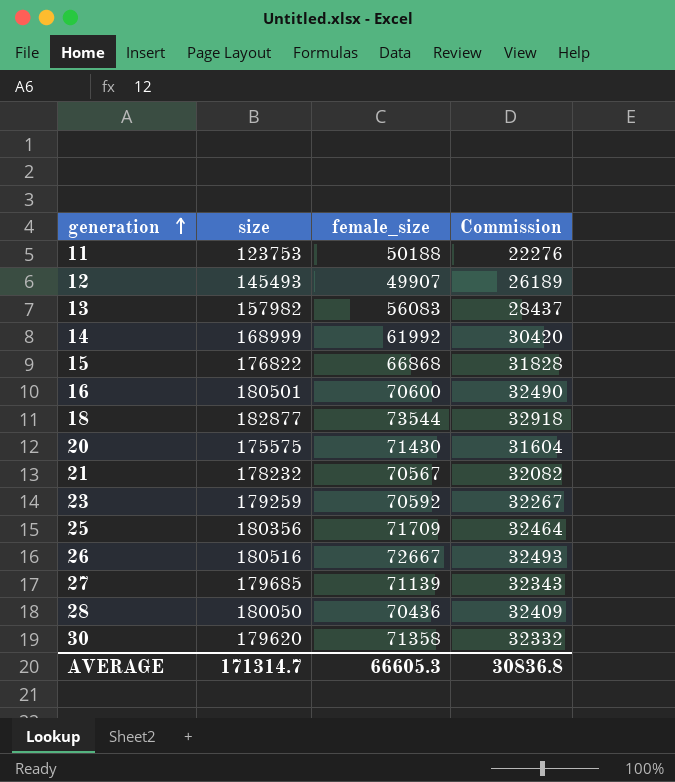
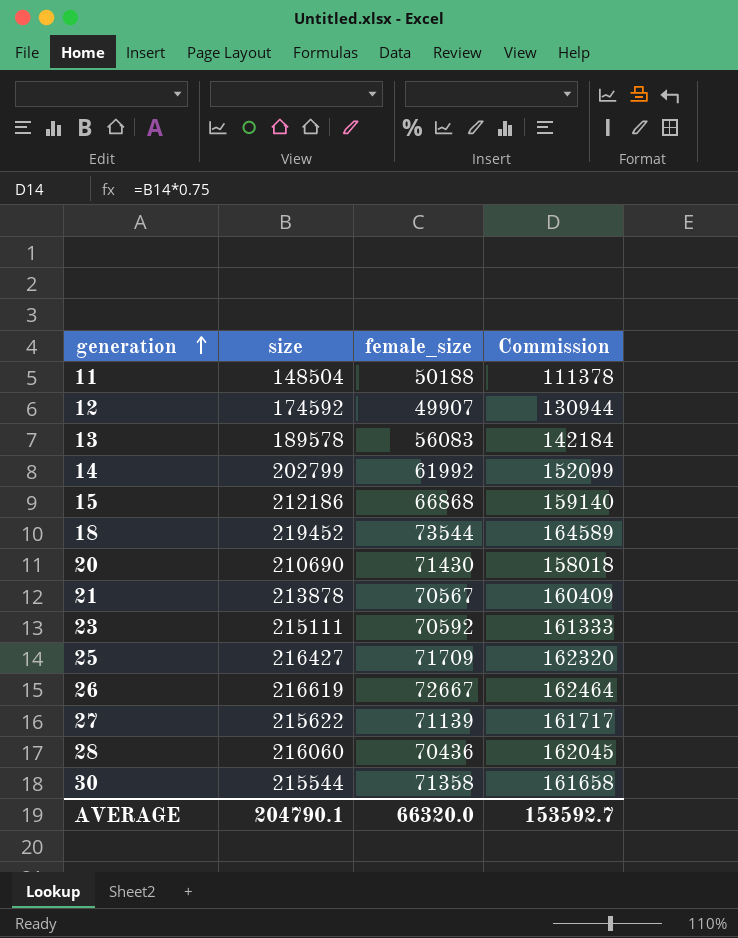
column Commission | formula: [size] * 0.18 -> [size] * 0.75
row 16: 180501 | 70600 | 32490 -> none
11 | size: 123753 -> 148504
12 | size: 145493 -> 174592
13 | size: 157982 -> 189578
14 | size: 168999 -> 202799
15 | size: 176822 -> 212186
18 | size: 182877 -> 219452
20 | size: 175575 -> 210690
21 | size: 178232 -> 213878
23 | size: 179259 -> 215111
25 | size: 180356 -> 216427
26 | size: 180516 -> 216619
27 | size: 179685 -> 215622
28 | size: 180050 -> 216060
30 | size: 179620 -> 215544
AVERAGE | size: 171314.7 -> 204790.1
AVERAGE | female_size: 66605.3 -> 66320.0
AVERAGE | Commission: 30836.8 -> 153592.7

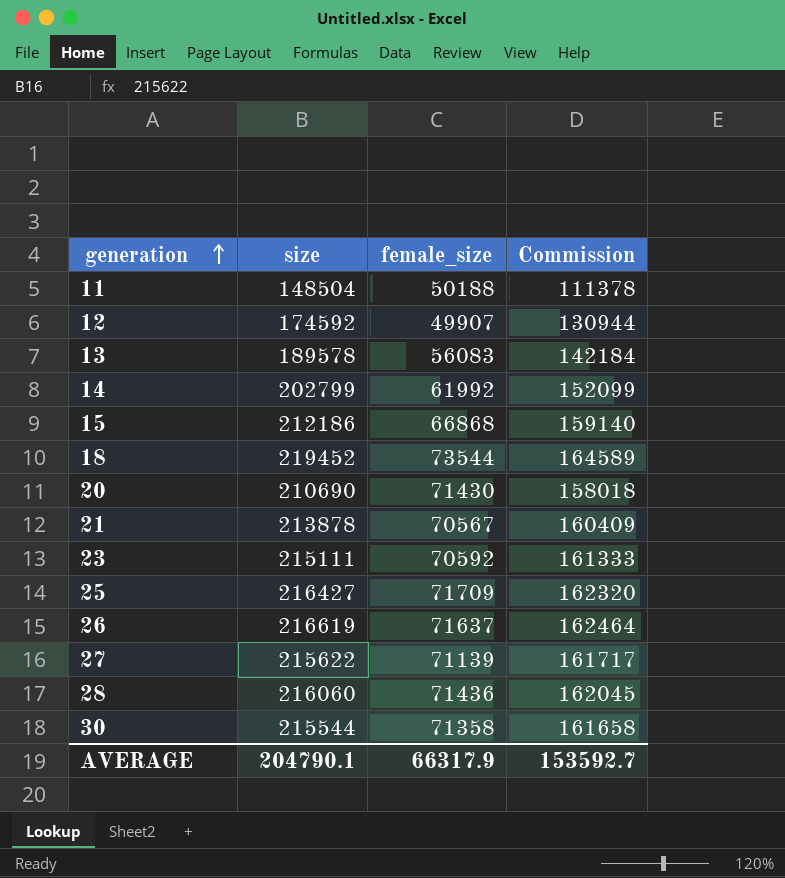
26 | female_size: 72667 -> 71637
28 | female_size: 70436 -> 71436
AVERAGE | female_size: 66320.0 -> 66317.9

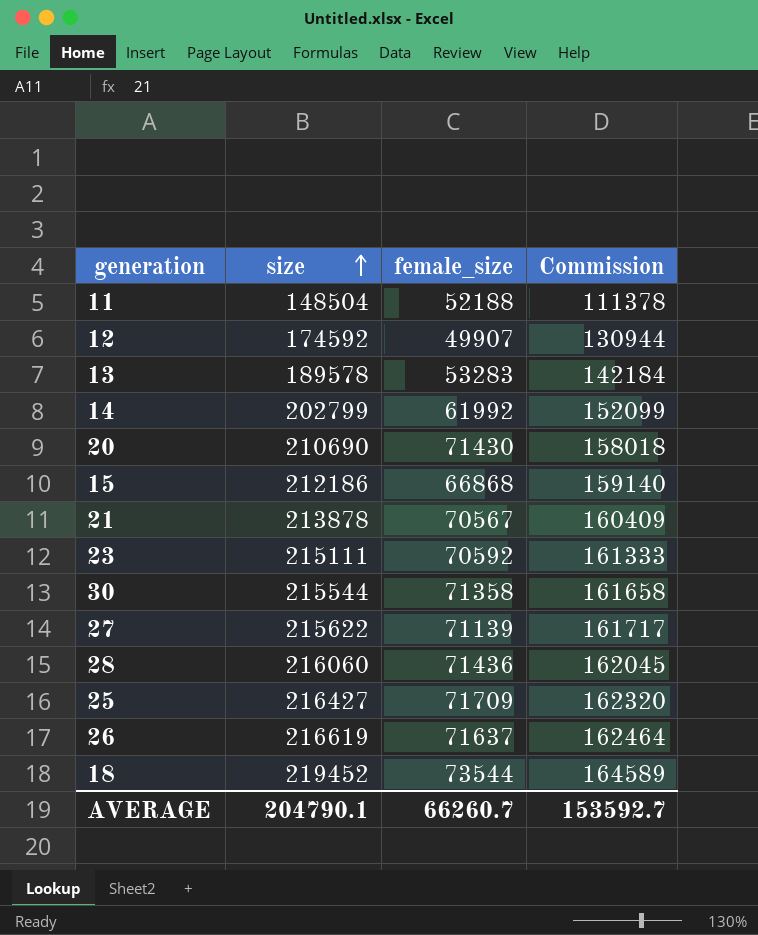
row order: generation ascending -> size ascending
11 | female_size: 50188 -> 52188
13 | female_size: 56083 -> 53283
AVERAGE | female_size: 66317.9 -> 66260.7

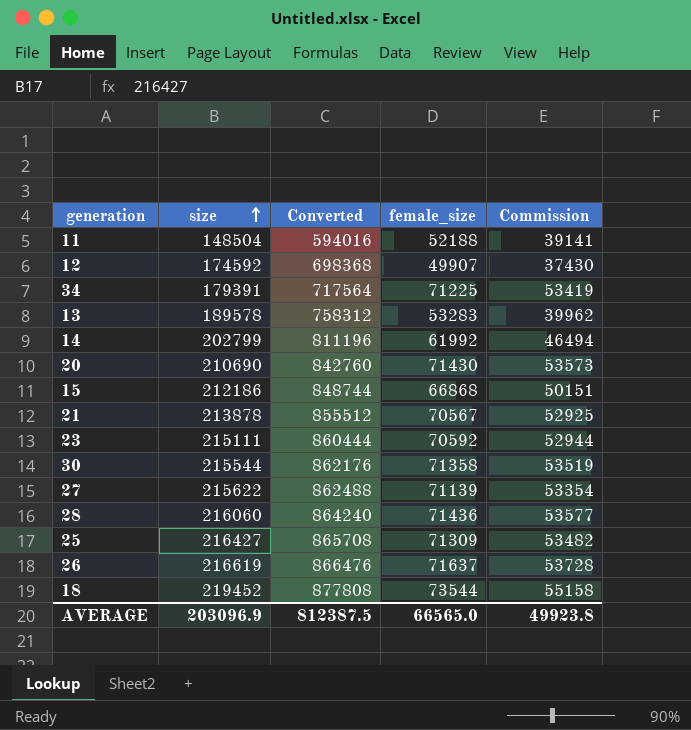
column Converted | formula: none -> [size] * 4
column Commission | formula: [size] * 0.75 -> [female_size] * 0.75
row 34: none -> 179391 | 717564 | 71225 | 53419
25 | female_size: 71709 -> 71309
AVERAGE | size: 204790.1 -> 203096.9
AVERAGE | female_size: 66260.7 -> 66565.0
AVERAGE | Commission: 153592.7 -> 49923.8

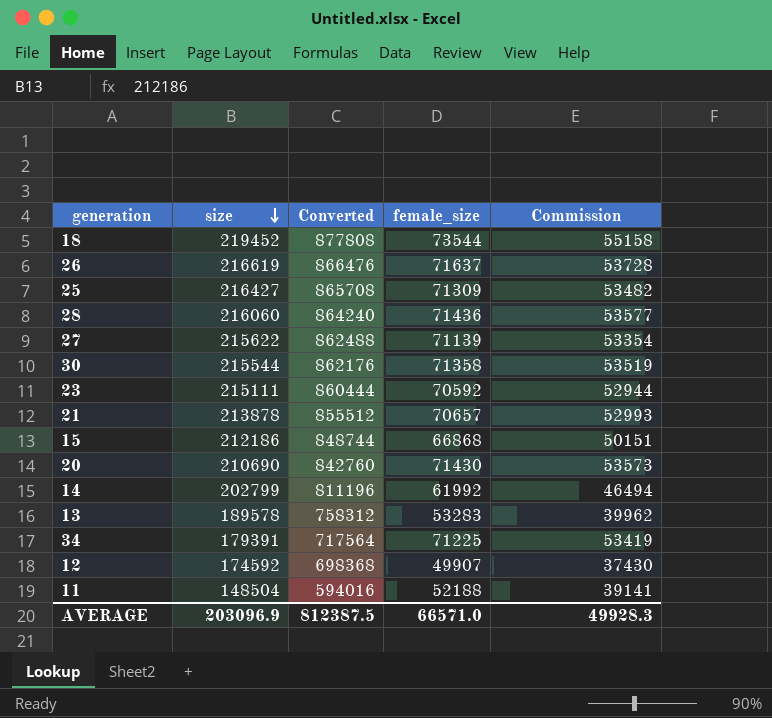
row order: size ascending -> size descending
21 | female_size: 70567 -> 70657
21 | Commission: 52925 -> 52993
AVERAGE | female_size: 66565.0 -> 66571.0
AVERAGE | Commission: 49923.8 -> 49928.3

